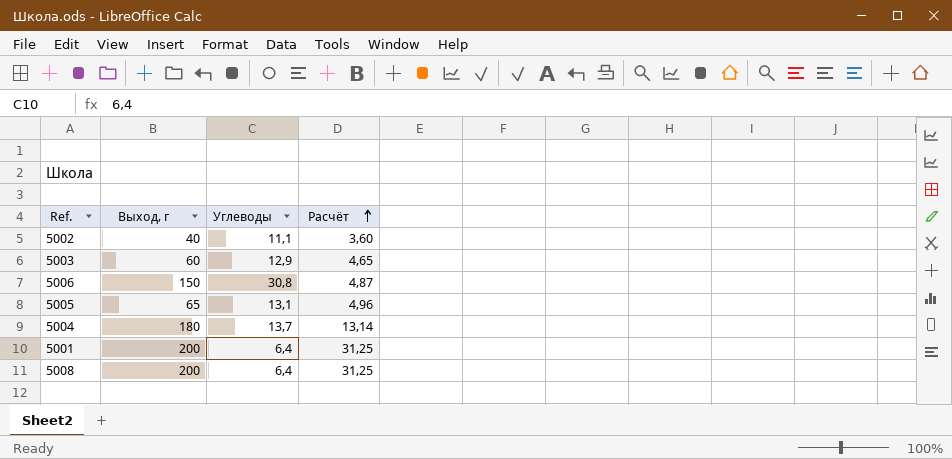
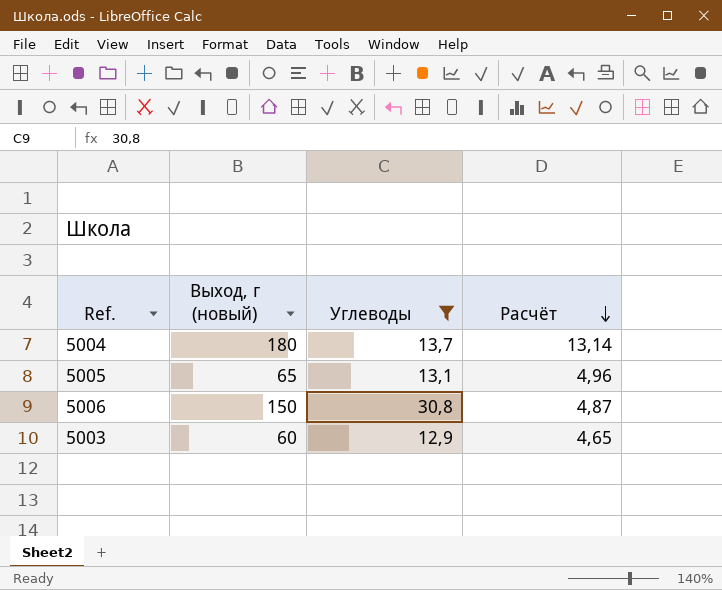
filter: none -> Углеводы >= 12,9
row order: Расчёт ascending -> Расчёт descending
column name: Выход, г -> Выход, г (новый)

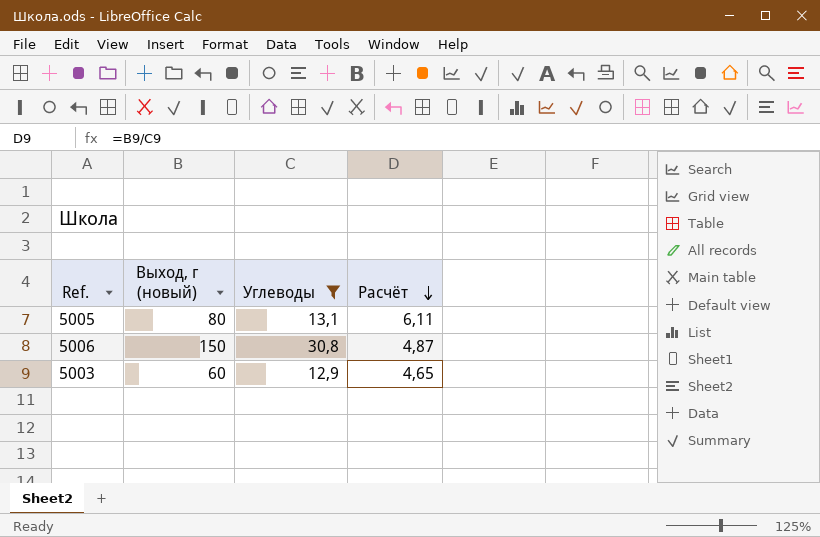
row 5004: 180 | 13,7 | 13,14 -> none
5005 | Выход, г (новый): 65 -> 80
5005 | Расчёт: 4,96 -> 6,11

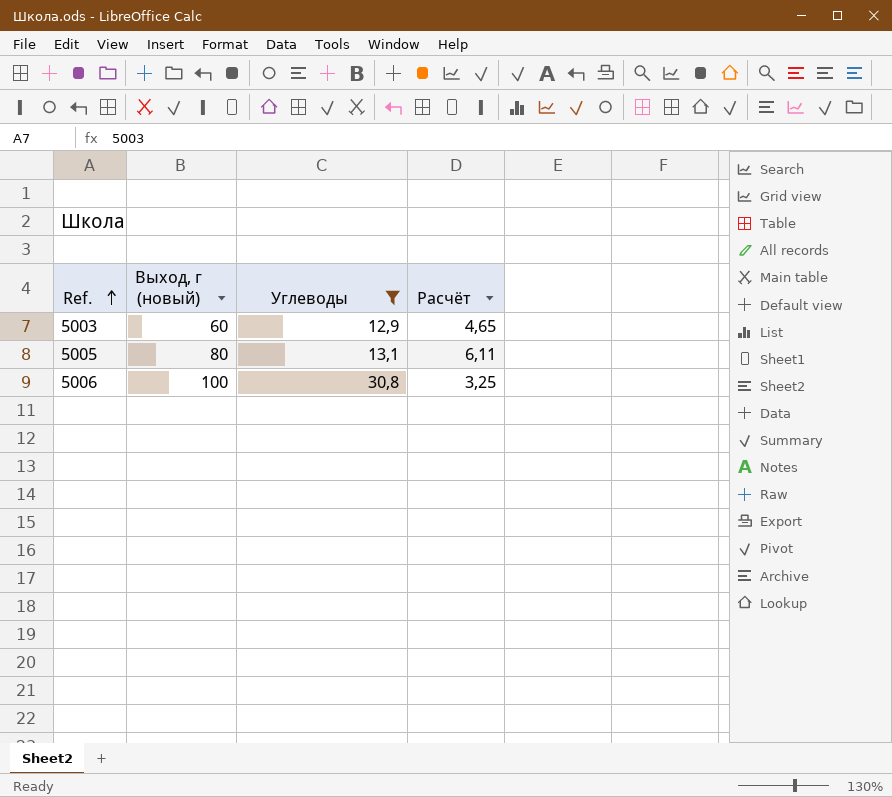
row order: Расчёт descending -> Ref. ascending
5006 | Выход, г (новый): 150 -> 100
5006 | Расчёт: 4,87 -> 3,25

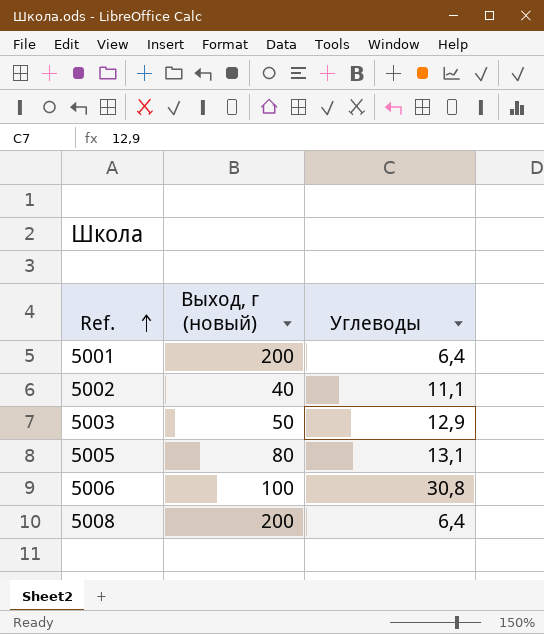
filter: Углеводы >= 12,9 -> none
column Расчёт | formula: [Выход, г (новый)] / [Углеводы] -> none
5003 | Выход, г (новый): 60 -> 50

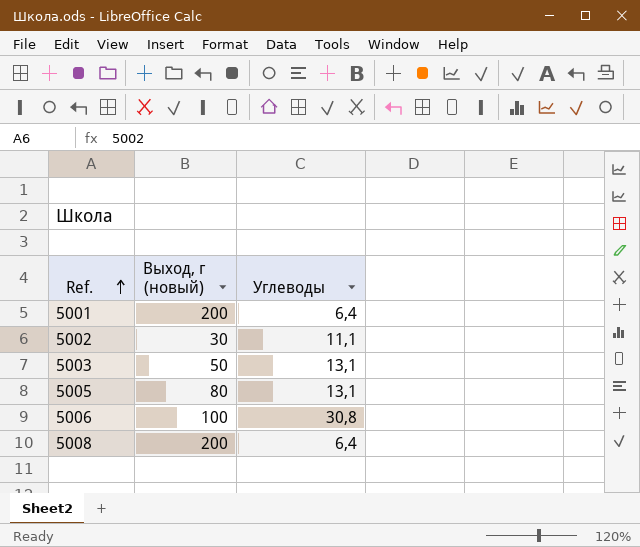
5002 | Выход, г (новый): 40 -> 30
5003 | Углеводы: 12,9 -> 13,1

